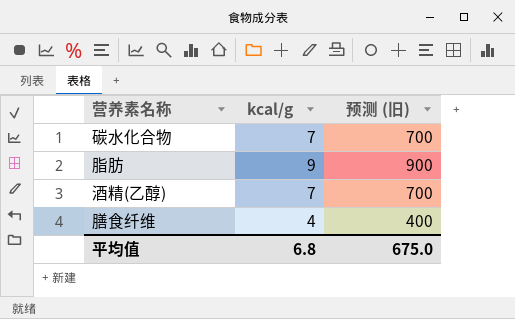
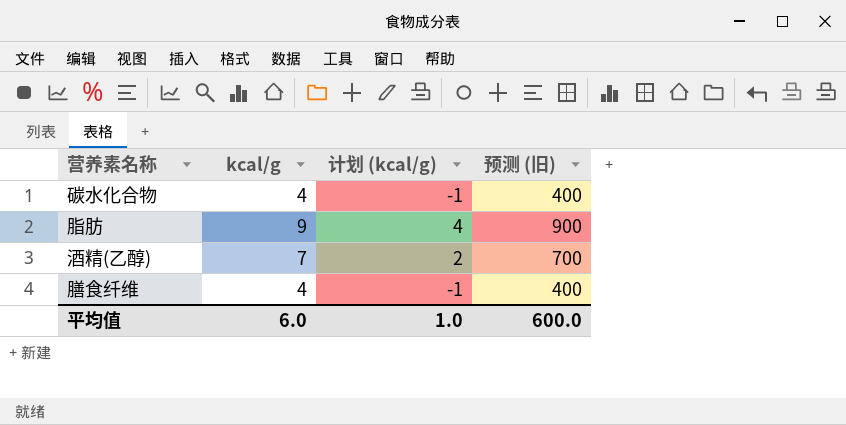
column 计划 (kcal/g) | formula: none -> [kcal/g] - 5
碳水化合物 | kcal/g: 7 -> 4
碳水化合物 | 预测 (旧): 700 -> 400
平均值 | kcal/g: 6.8 -> 6.0
平均值 | 预测 (旧): 675.0 -> 600.0

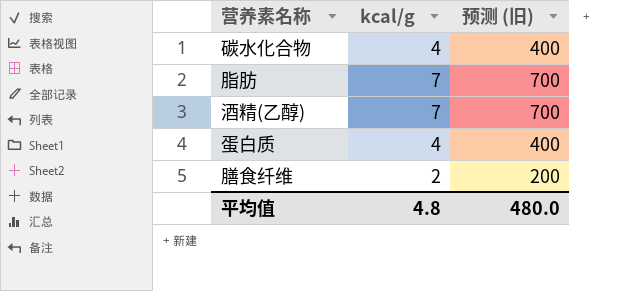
column 计划 (kcal/g) | formula: [kcal/g] - 5 -> none
脂肪 | kcal/g: 9 -> 7
脂肪 | 预测 (旧): 900 -> 700
row 蛋白质: none -> 4 | 400
膳食纤维 | kcal/g: 4 -> 2
膳食纤维 | 预测 (旧): 400 -> 200
平均值 | kcal/g: 6.0 -> 4.8
平均值 | 预测 (旧): 600.0 -> 480.0

